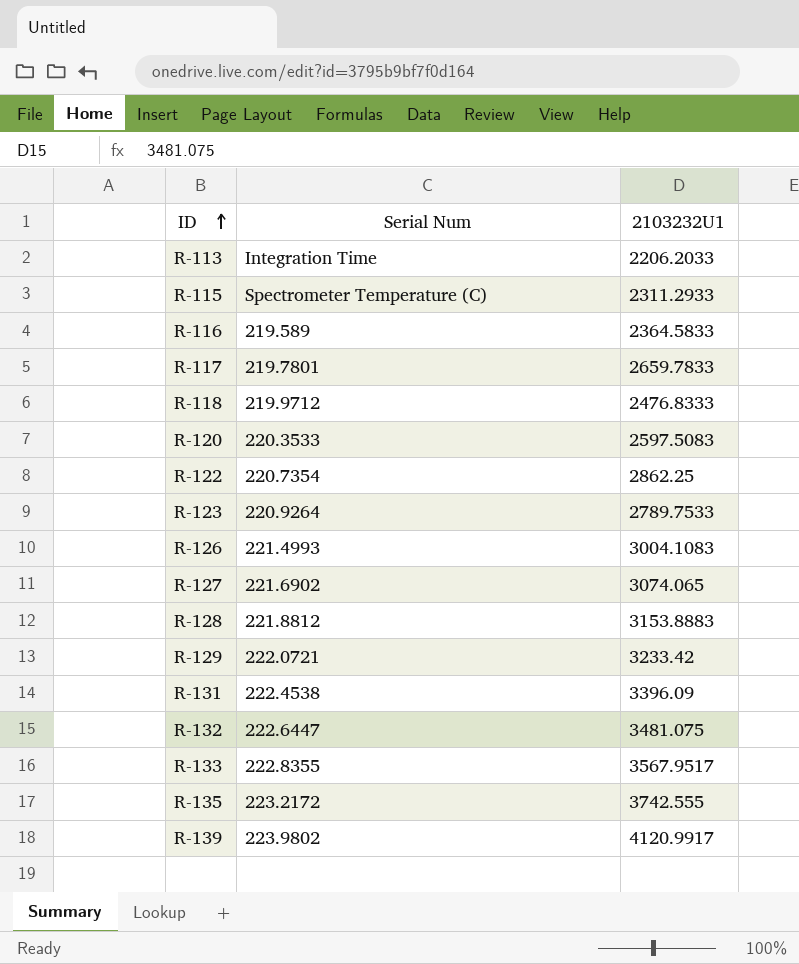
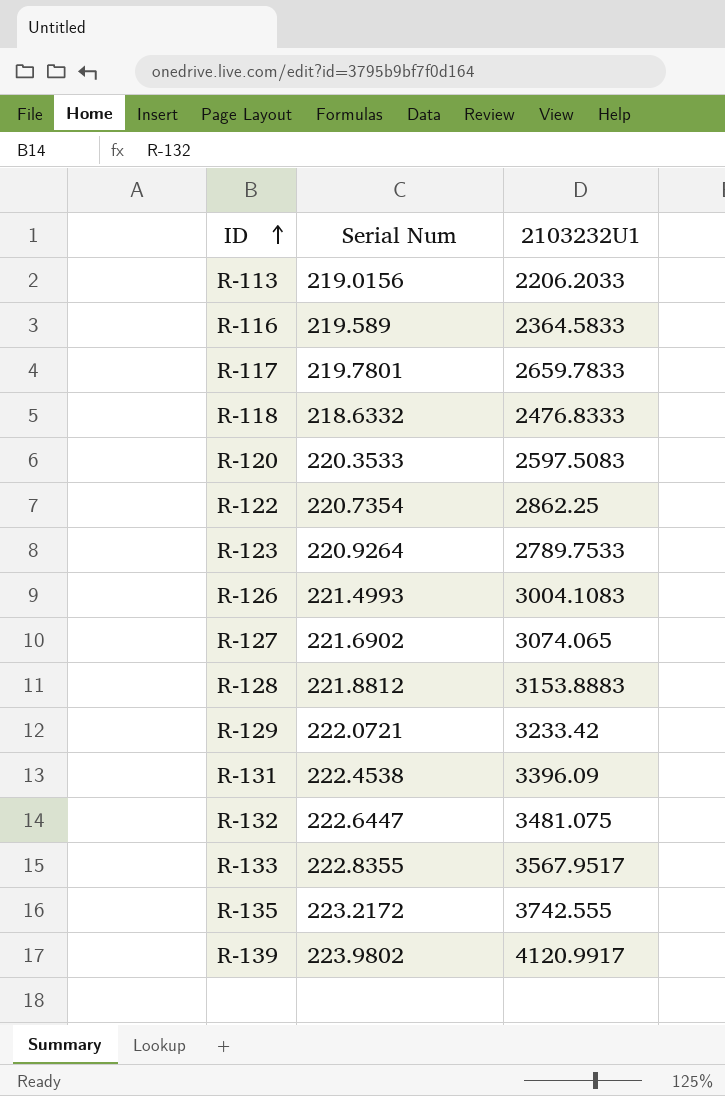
row R-115: Spectrometer Temperature (C) | 2311.2933 -> none
R-113 | Serial Num: Integration Time -> 219.0156
R-118 | Serial Num: 219.9712 -> 218.6332

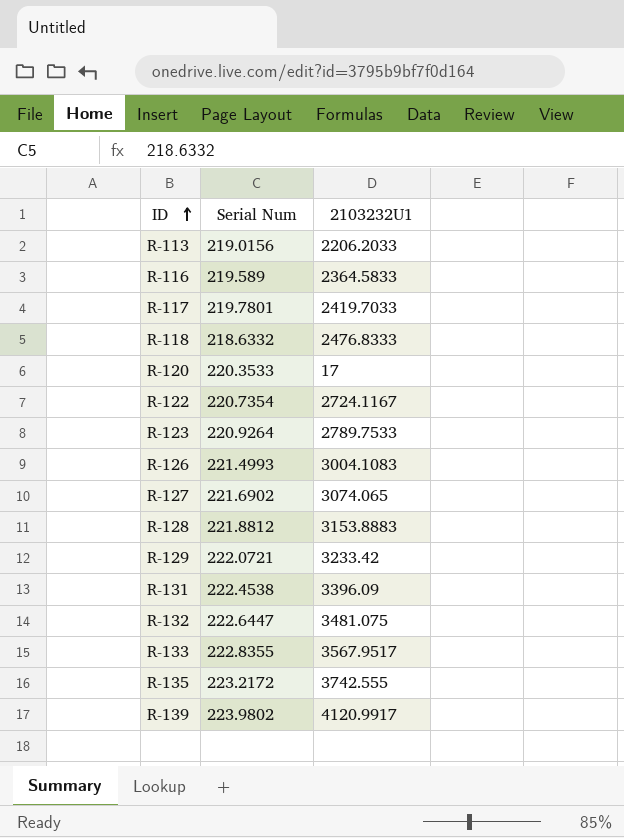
R-117 | 2103232U1: 2659.7833 -> 2419.7033
R-120 | 2103232U1: 2597.5083 -> 17
R-122 | 2103232U1: 2862.25 -> 2724.1167

